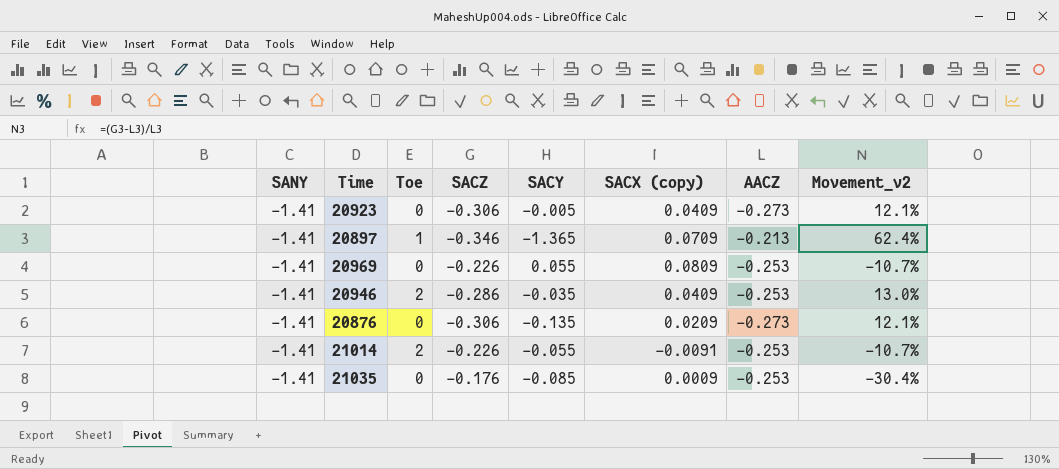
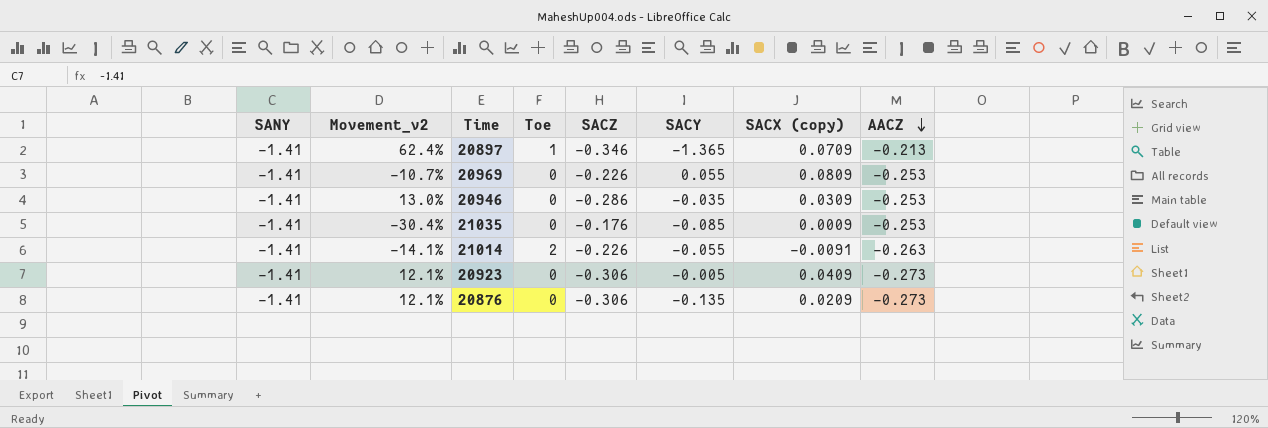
row order: none -> AACZ descending
column Movement_v2 | position: 8 -> 2
20946 | Toe: 2 -> 0
20946 | SACX (copy): 0.0409 -> 0.0309
21014 | Movement_v2: -10.7% -> -14.1%
21014 | AACZ: -0.253 -> -0.263

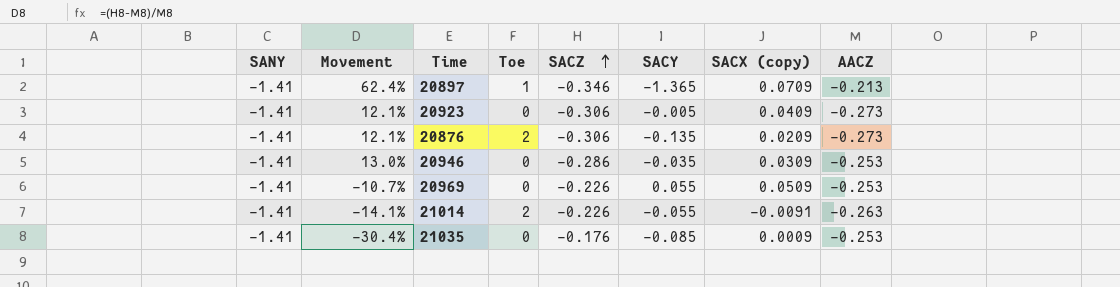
row order: AACZ descending -> SACZ ascending
column name: Movement_v2 -> Movement
20876 | Toe: 0 -> 2
20969 | SACX (copy): 0.0809 -> 0.0509

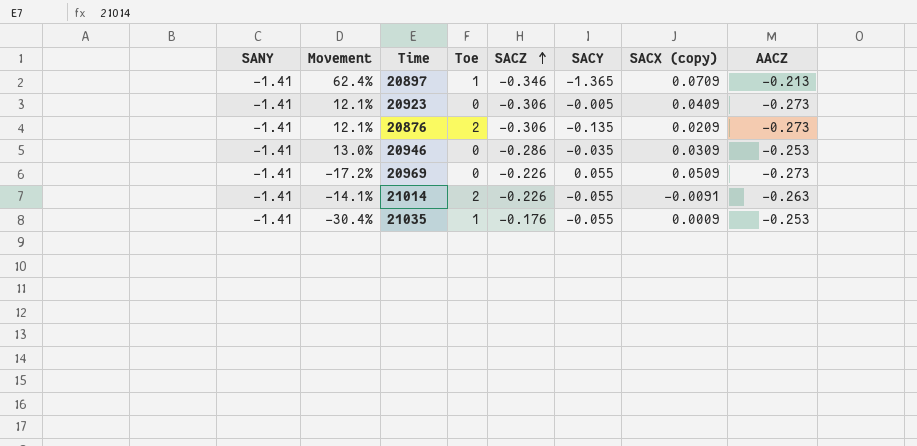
20969 | Movement: -10.7% -> -17.2%
20969 | AACZ: -0.253 -> -0.273
21035 | Toe: 0 -> 1
21035 | SACY: -0.085 -> -0.055

